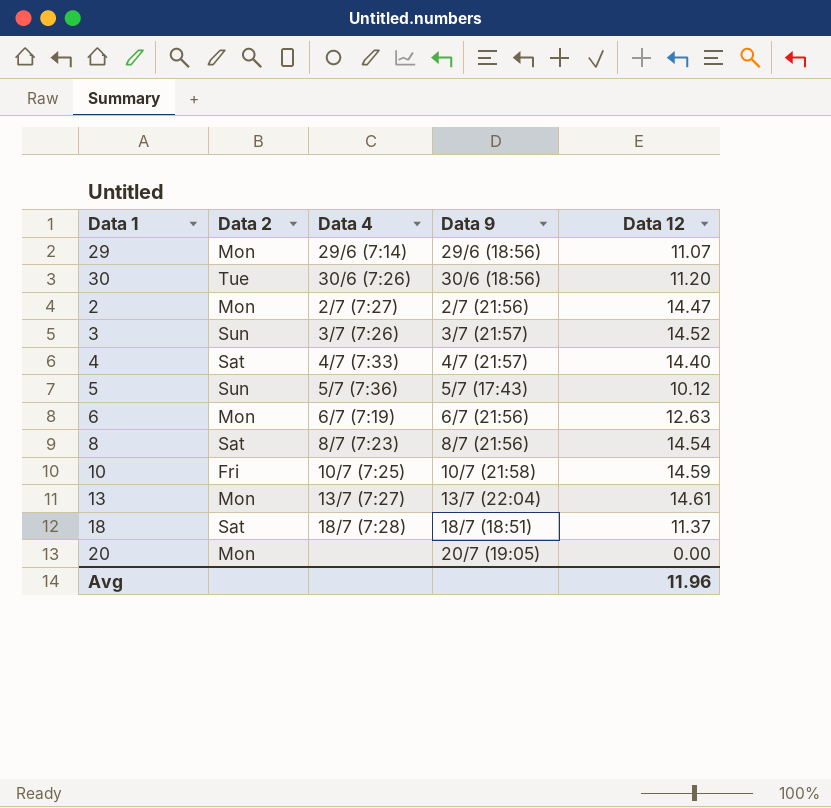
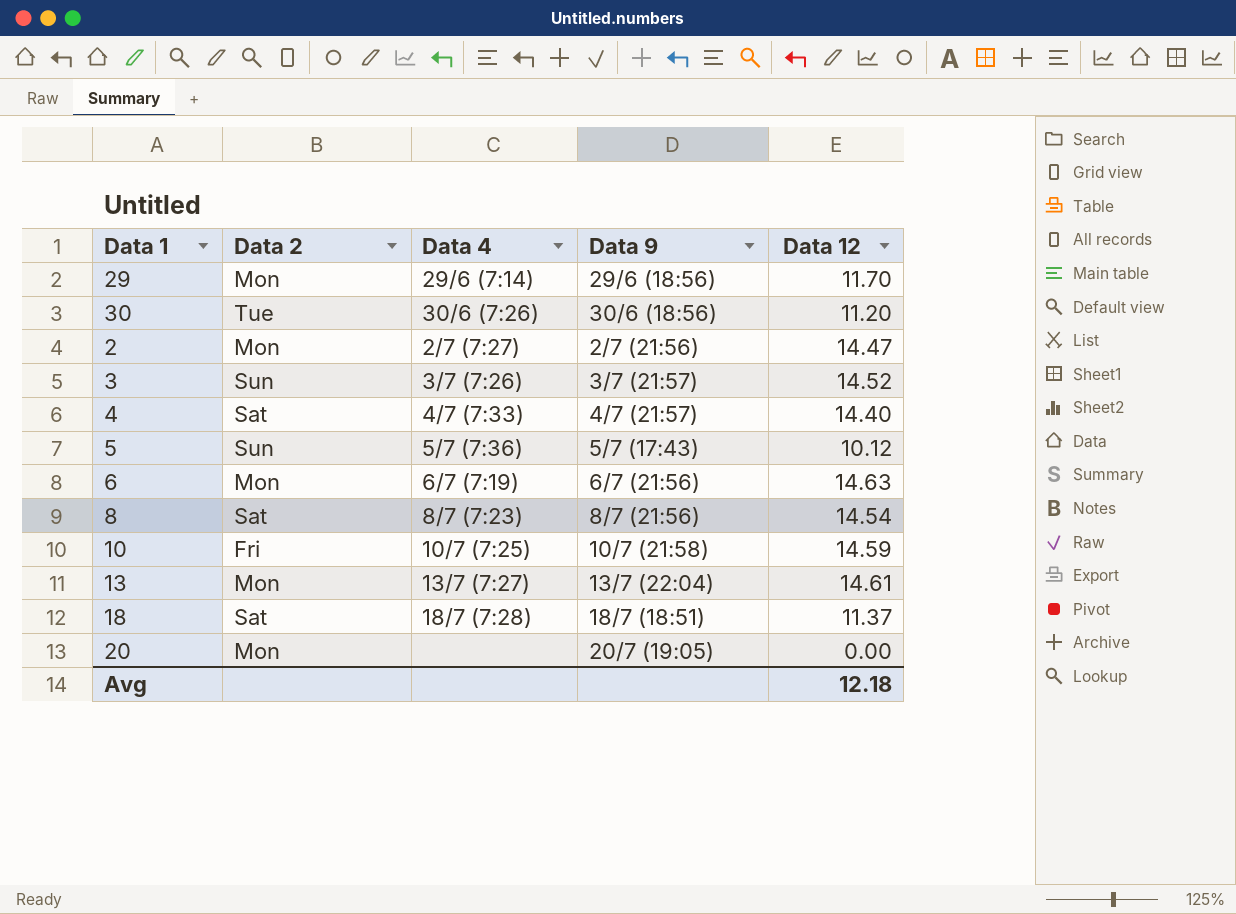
29 | Data 12: 11.07 -> 11.70
6 | Data 12: 12.63 -> 14.63
Avg | Data 12: 11.96 -> 12.18

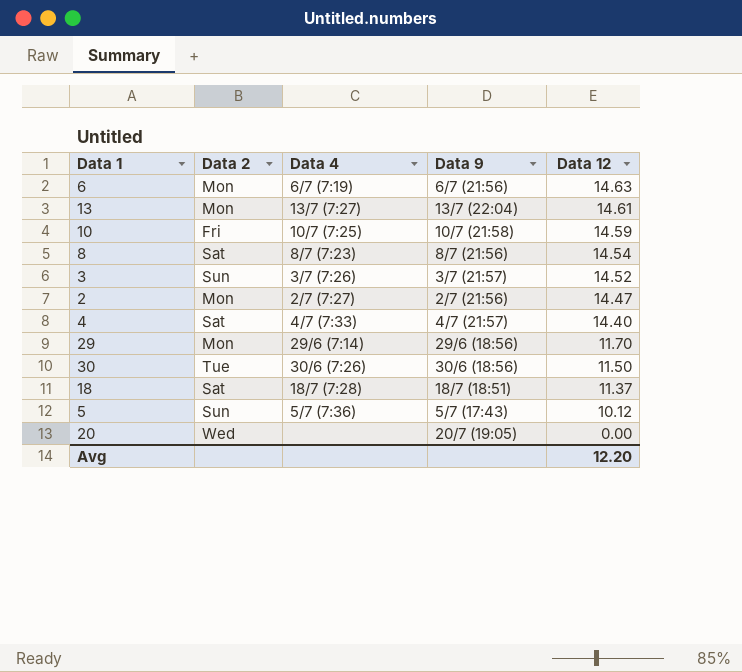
row order: none -> Data 12 descending
30 | Data 12: 11.20 -> 11.50
20 | Data 2: Mon -> Wed
Avg | Data 12: 12.18 -> 12.20

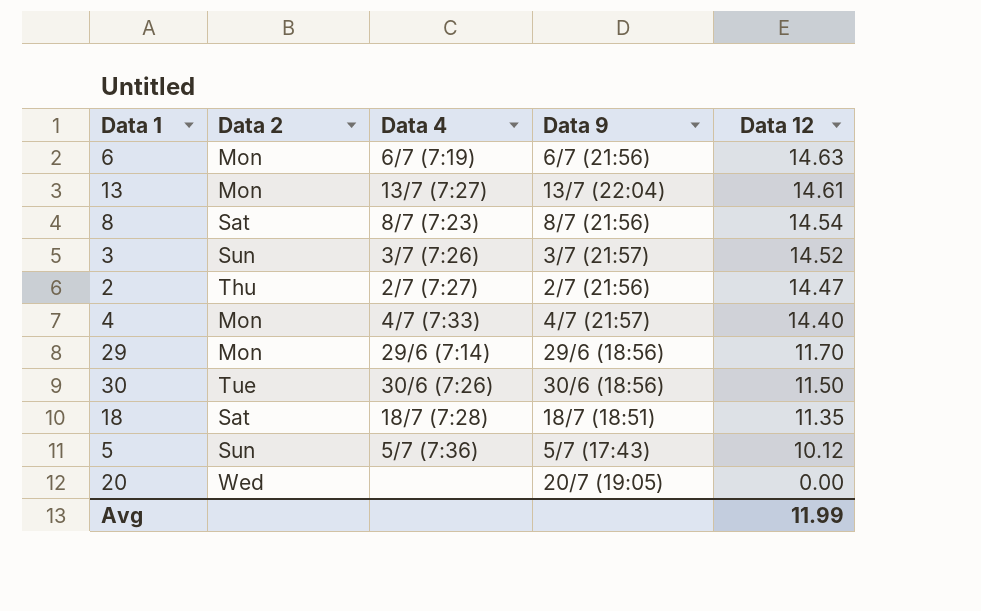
row 10: Fri | 10/7 (7:25) | 10/7 (21:58) | 14.59 -> none
2 | Data 2: Mon -> Thu
4 | Data 2: Sat -> Mon
18 | Data 12: 11.37 -> 11.35
Avg | Data 12: 12.20 -> 11.99

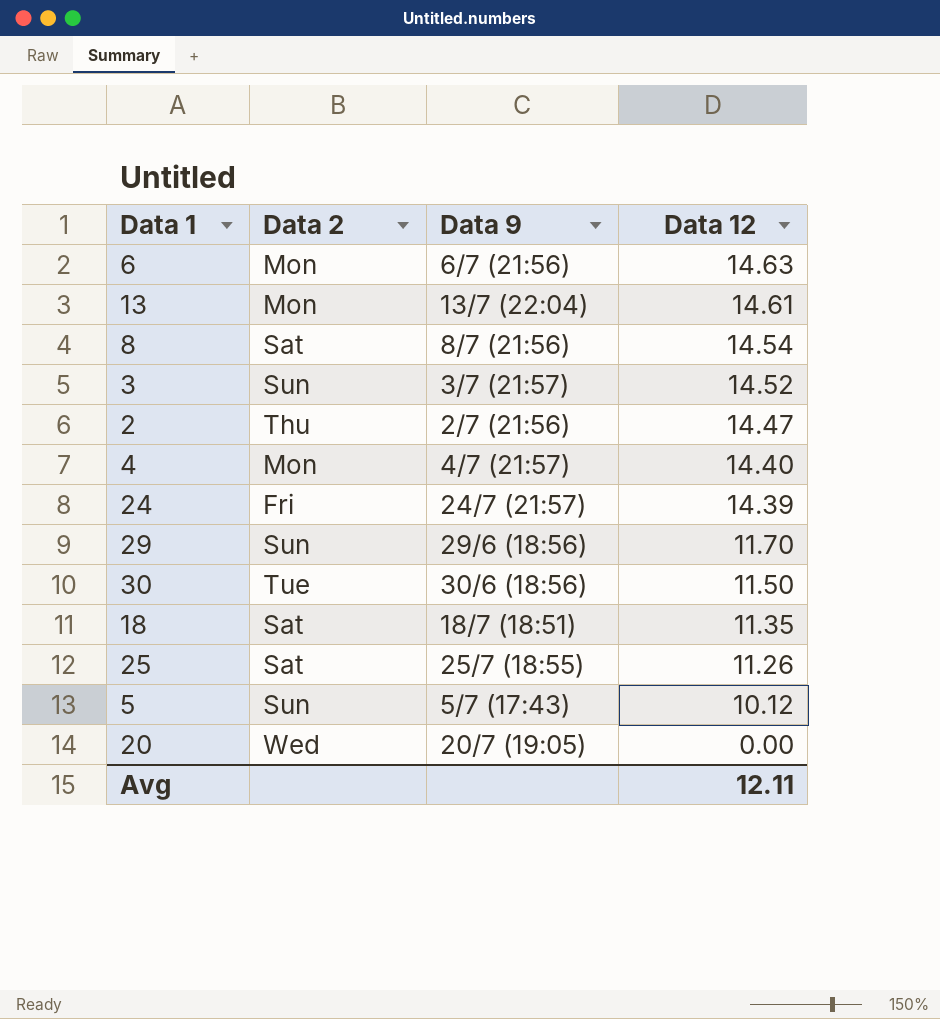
column Data 4 | position: 3 -> none
row 24: none -> Fri | 24/7 (21:57) | 14.39
29 | Data 2: Mon -> Sun
row 25: none -> Sat | 25/7 (18:55) | 11.26
Avg | Data 12: 11.99 -> 12.11

